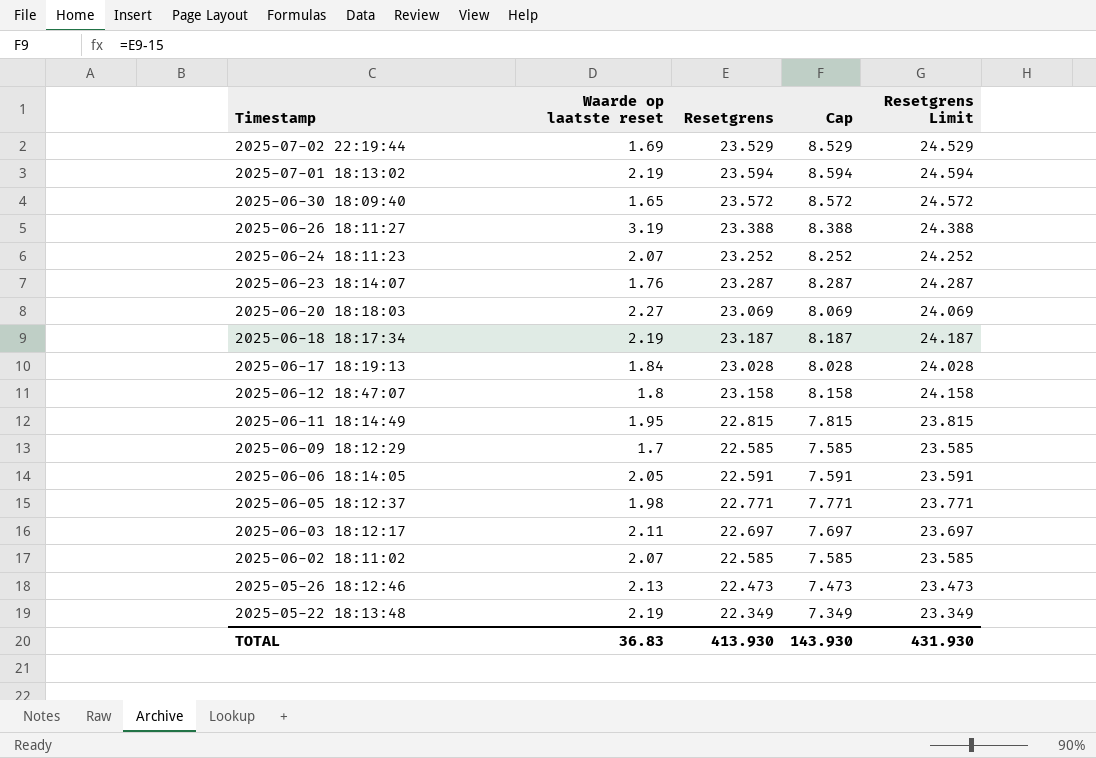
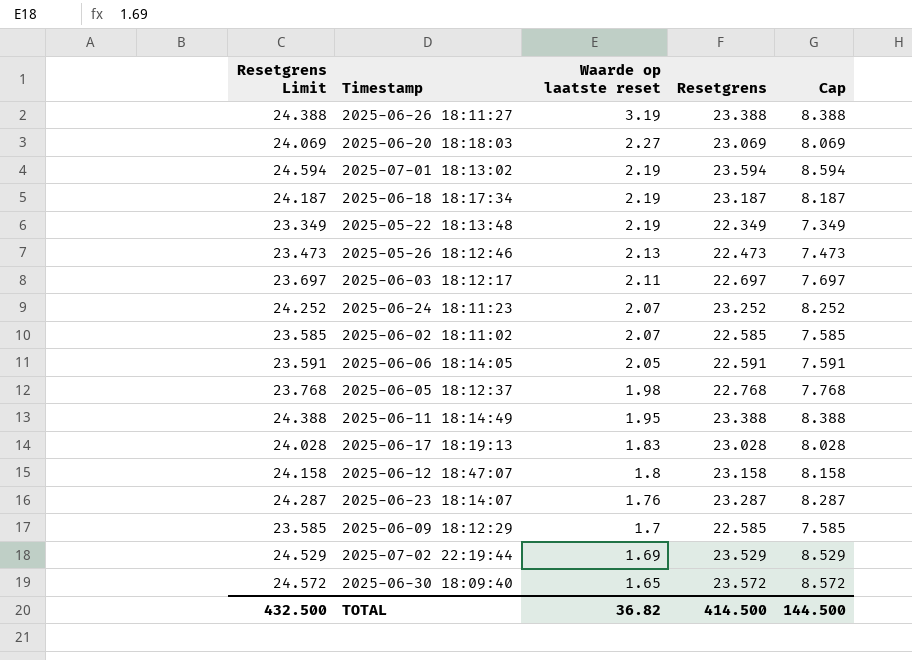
row order: Timestamp descending -> Waarde op laatste reset descending
column Resetgrens Limit | position: 5 -> 1
2025-06-05 18:12:37 | Resetgrens Limit: 23.771 -> 23.768
2025-06-05 18:12:37 | Resetgrens: 22.771 -> 22.768
2025-06-05 18:12:37 | Cap: 7.771 -> 7.768
2025-06-11 18:14:49 | Resetgrens Limit: 23.815 -> 24.388
2025-06-11 18:14:49 | Resetgrens: 22.815 -> 23.388
2025-06-11 18:14:49 | Cap: 7.815 -> 8.388
2025-06-17 18:19:13 | Waarde op laatste reset: 1.84 -> 1.83
TOTAL | Resetgrens Limit: 431.930 -> 432.500
TOTAL | Waarde op laatste reset: 36.83 -> 36.82
TOTAL | Resetgrens: 413.930 -> 414.500
TOTAL | Cap: 143.930 -> 144.500

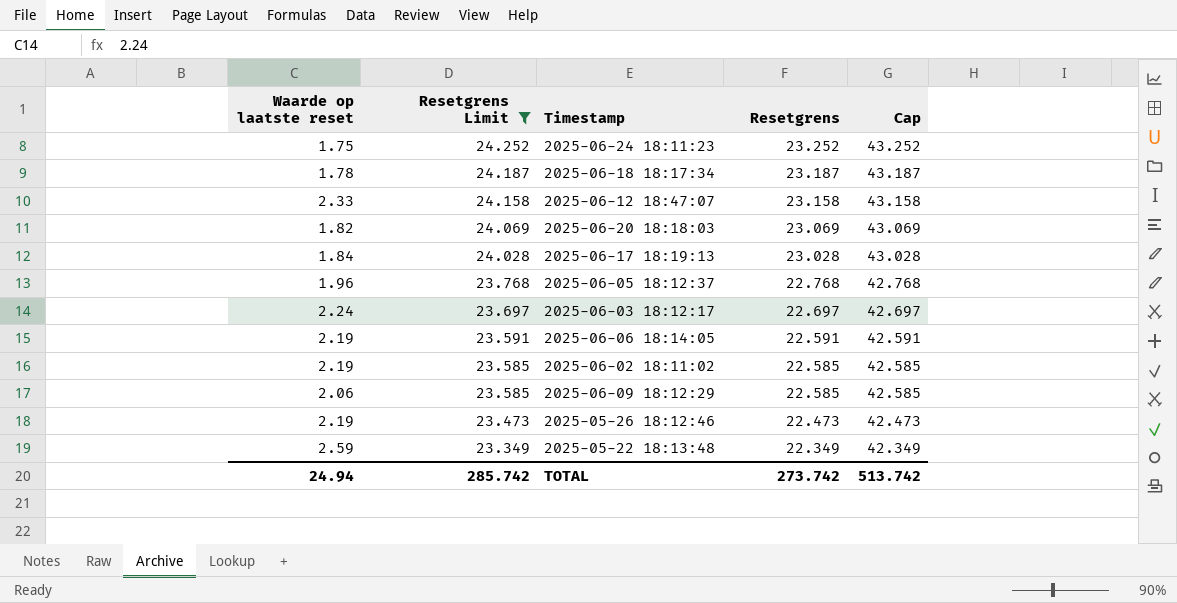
filter: none -> Resetgrens Limit <= 24.252
row order: Waarde op laatste reset descending -> Resetgrens Limit descending
column Waarde op laatste reset | position: 3 -> 1
column Cap | formula: [Resetgrens] - 15 -> [Resetgrens] + 20
2025-06-24 18:11:23 | Waarde op laatste reset: 2.07 -> 1.75
2025-06-18 18:17:34 | Waarde op laatste reset: 2.19 -> 1.78
2025-06-12 18:47:07 | Waarde op laatste reset: 1.8 -> 2.33
2025-06-20 18:18:03 | Waarde op laatste reset: 2.27 -> 1.82
2025-06-17 18:19:13 | Waarde op laatste reset: 1.83 -> 1.84
2025-06-05 18:12:37 | Waarde op laatste reset: 1.98 -> 1.96
2025-06-03 18:12:17 | Waarde op laatste reset: 2.11 -> 2.24
2025-06-06 18:14:05 | Waarde op laatste reset: 2.05 -> 2.19
2025-06-02 18:11:02 | Waarde op laatste reset: 2.07 -> 2.19
2025-06-09 18:12:29 | Waarde op laatste reset: 1.7 -> 2.06
2025-05-26 18:12:46 | Waarde op laatste reset: 2.13 -> 2.19
2025-05-22 18:13:48 | Waarde op laatste reset: 2.19 -> 2.59
TOTAL | Waarde op laatste reset: 36.82 -> 24.94
TOTAL | Resetgrens Limit: 432.500 -> 285.742
TOTAL | Resetgrens: 414.500 -> 273.742
TOTAL | Cap: 144.500 -> 513.742

